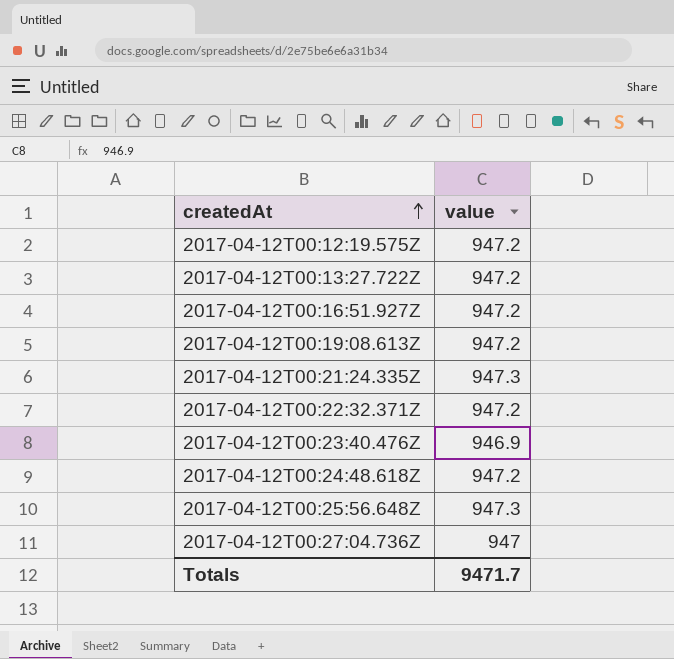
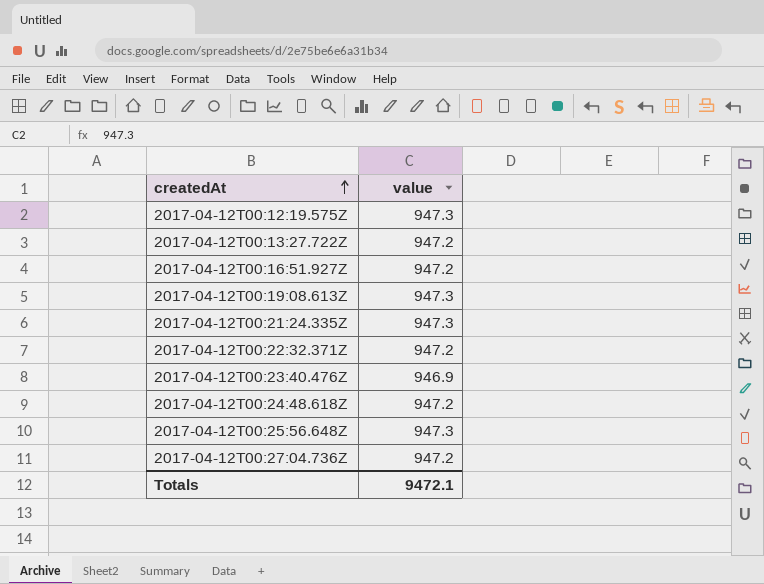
2017-04-12T00:12:19.575Z | value: 947.2 -> 947.3
2017-04-12T00:19:08.613Z | value: 947.2 -> 947.3
2017-04-12T00:27:04.736Z | value: 947 -> 947.2
Totals | value: 9471.7 -> 9472.1

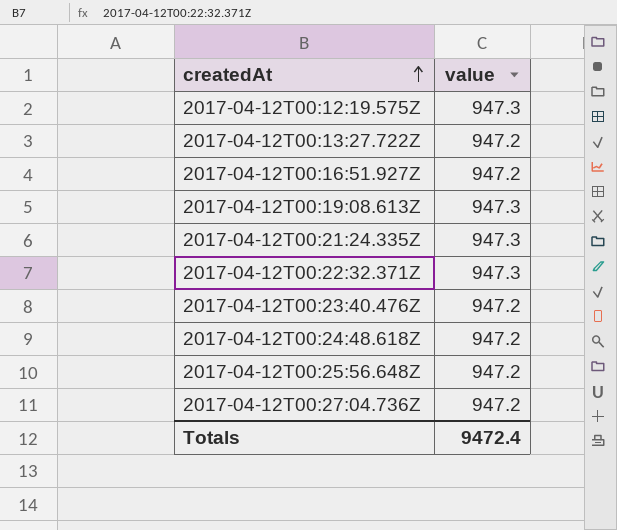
2017-04-12T00:22:32.371Z | value: 947.2 -> 947.3
2017-04-12T00:23:40.476Z | value: 946.9 -> 947.2
2017-04-12T00:25:56.648Z | value: 947.3 -> 947.2
Totals | value: 9472.1 -> 9472.4

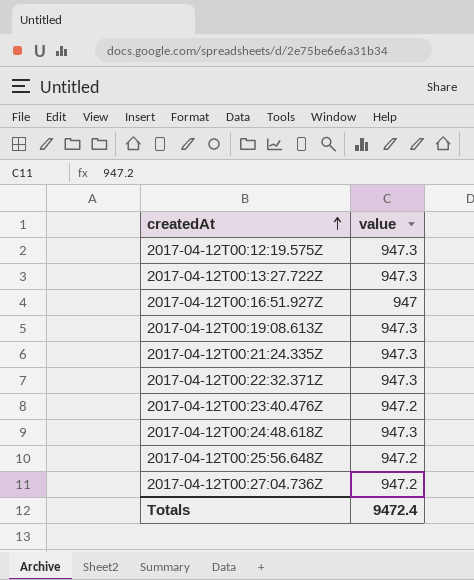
2017-04-12T00:13:27.722Z | value: 947.2 -> 947.3
2017-04-12T00:16:51.927Z | value: 947.2 -> 947
2017-04-12T00:24:48.618Z | value: 947.2 -> 947.3

